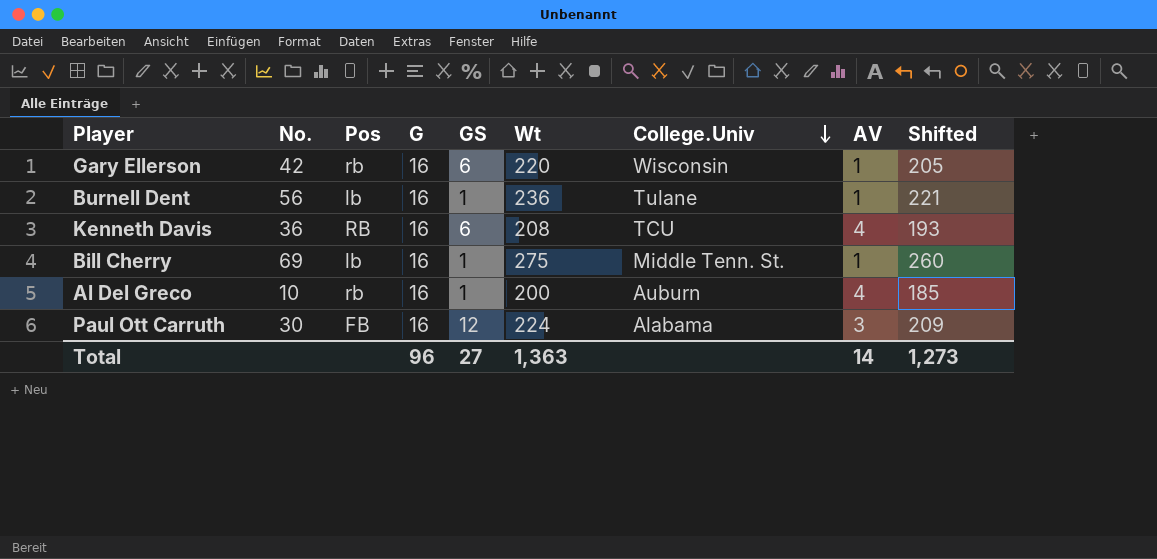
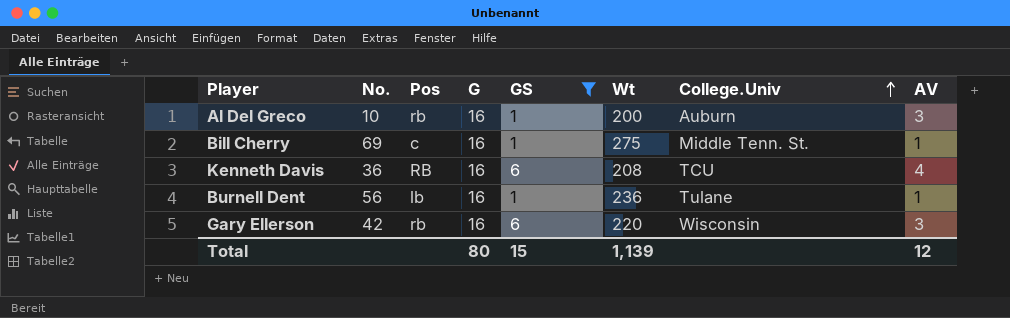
filter: none -> GS != 12
row order: College.Univ descending -> College.Univ ascending
column Shifted | formula: [Wt] - 15 -> none
Al Del Greco | AV: 4 -> 3
Bill Cherry | Pos: lb -> c
Gary Ellerson | AV: 1 -> 3
Total | G: 96 -> 80
Total | GS: 27 -> 15
Total | Wt: 1,363 -> 1,139
Total | AV: 14 -> 12

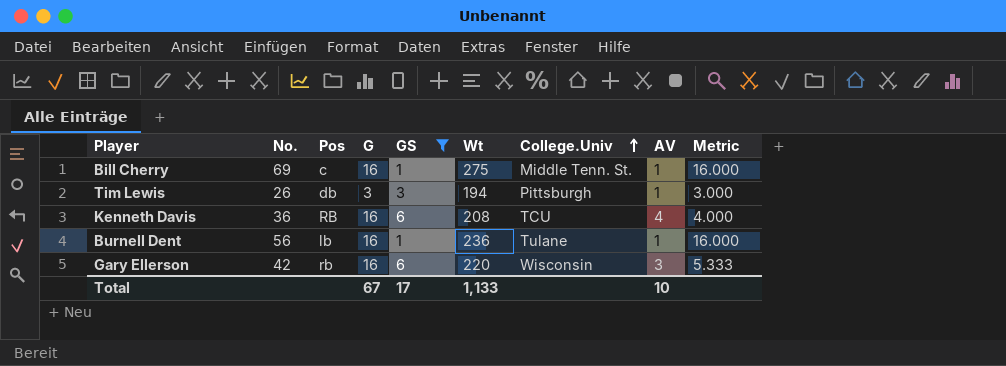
column Metric | formula: none -> [G] / [AV]
row Al Del Greco: 10 | rb | 16 | 1 | 200 | Auburn | 3 -> none
row Tim Lewis: none -> 26 | db | 3 | 3 | 194 | Pittsburgh | 1 | 3.000
Total | G: 80 -> 67
Total | GS: 15 -> 17
Total | Wt: 1,139 -> 1,133
Total | AV: 12 -> 10

